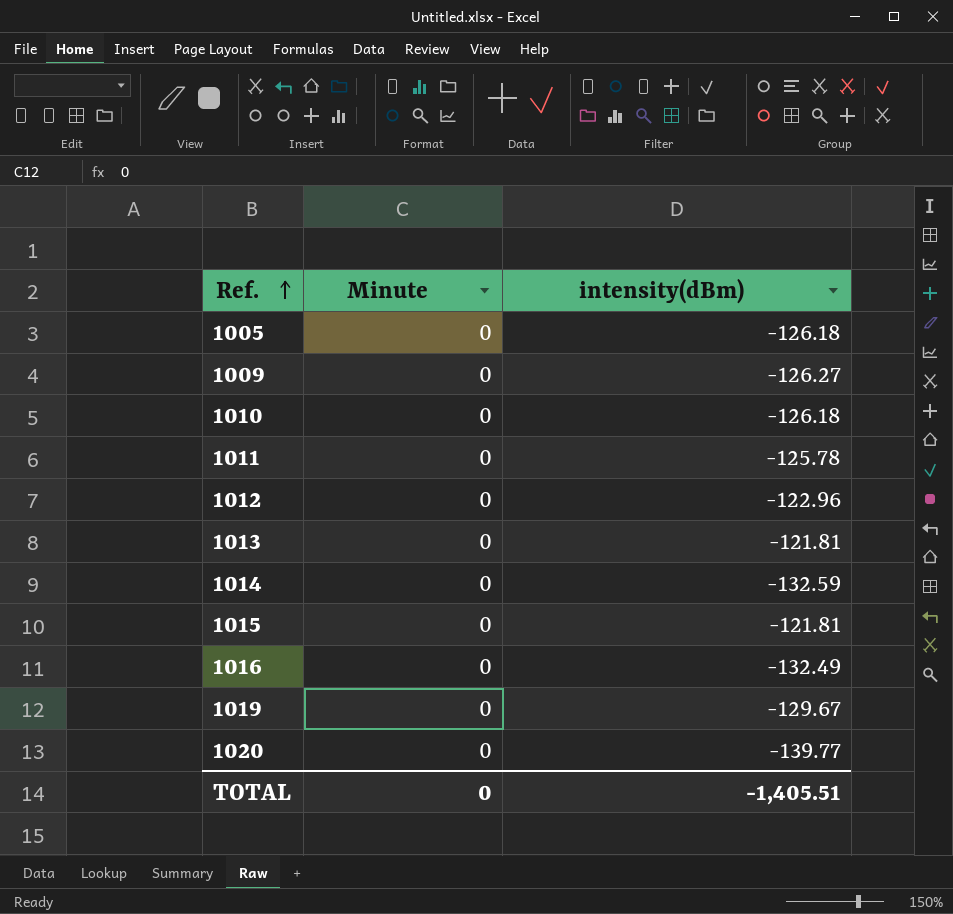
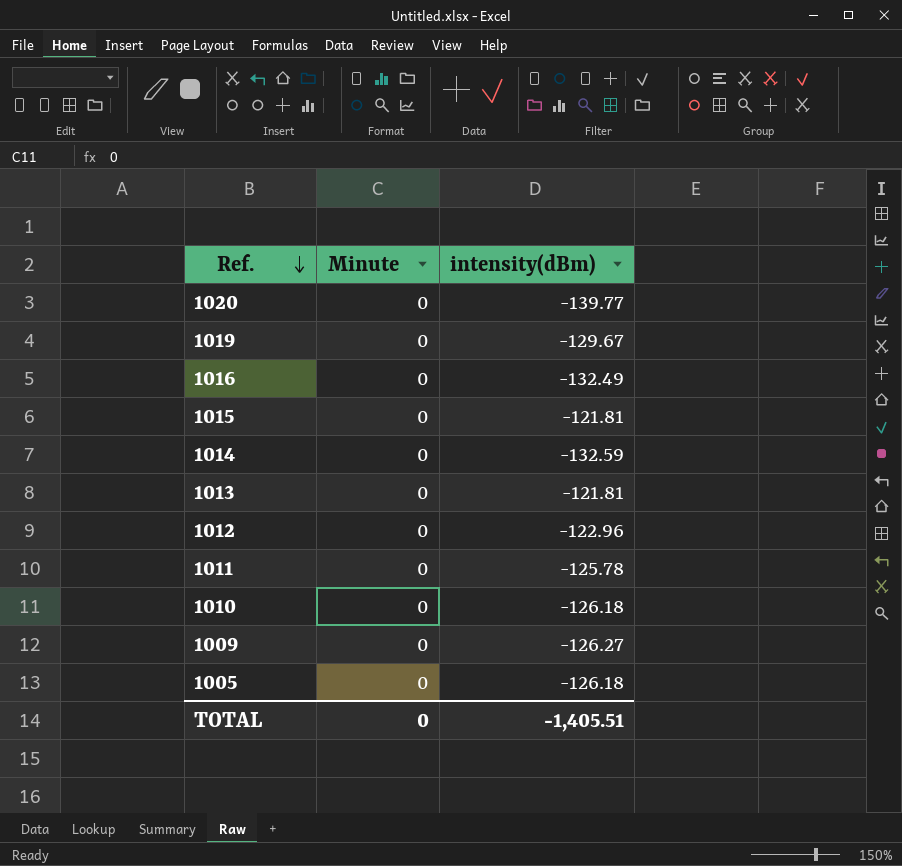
row order: Ref. ascending -> Ref. descending

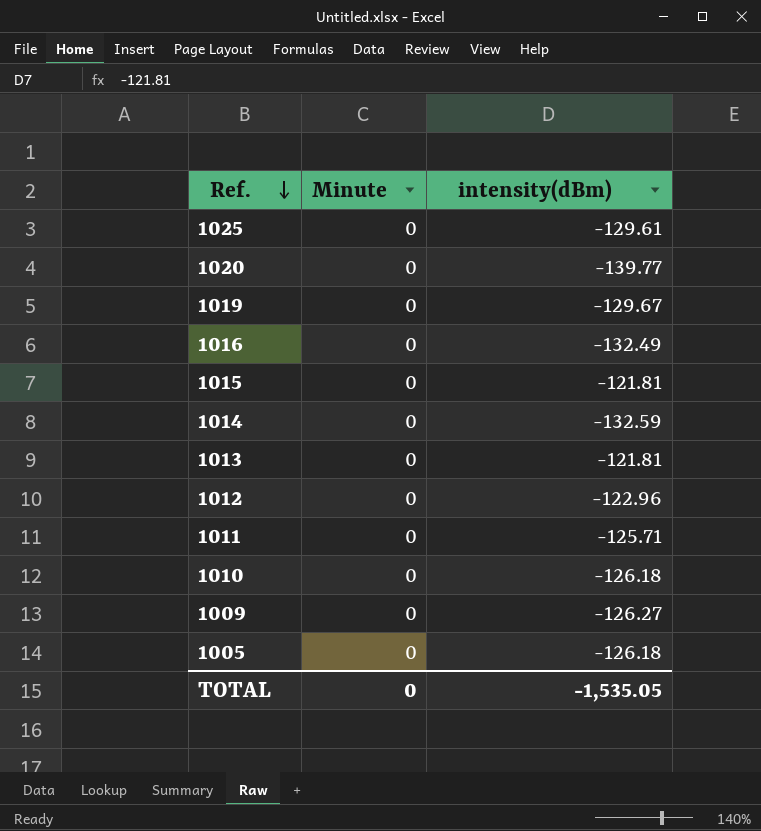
row 1025: none -> 0 | -129.61
1011 | intensity(dBm): -125.78 -> -125.71
TOTAL | intensity(dBm): -1,405.51 -> -1,535.05

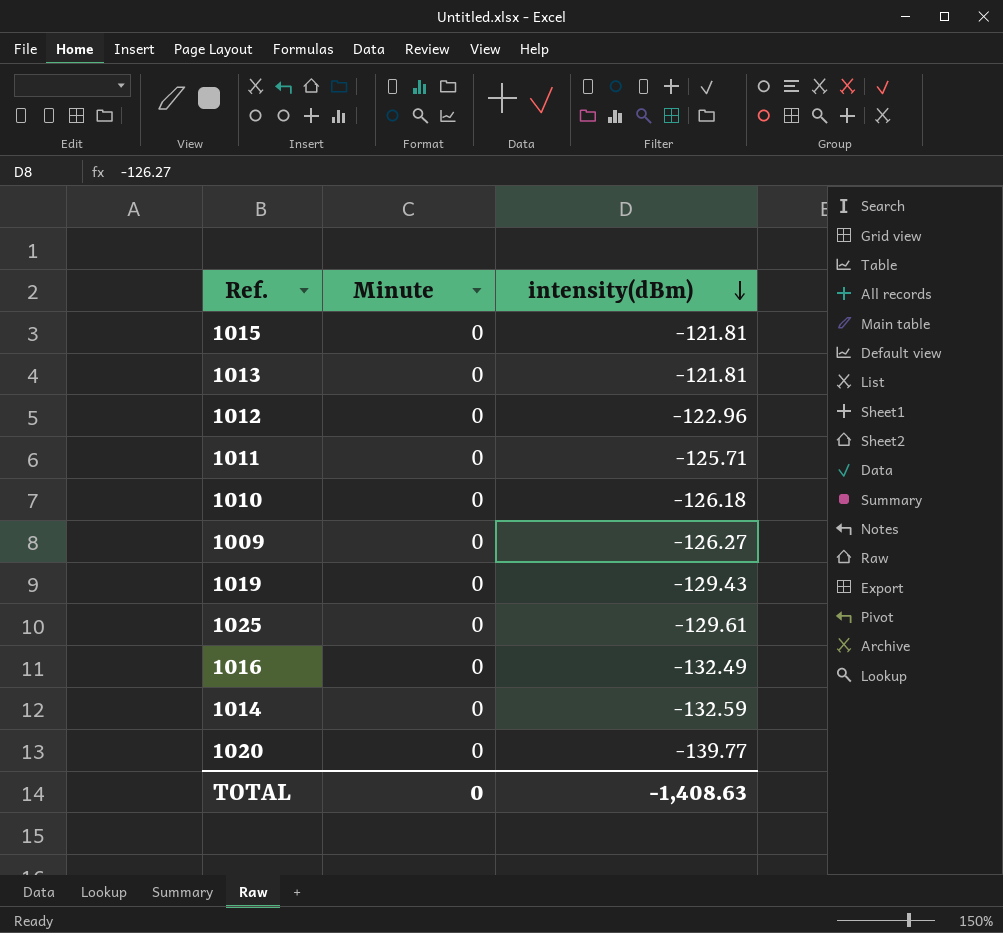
row order: Ref. descending -> intensity(dBm) descending
row 1005: 0 | -126.18 -> none
1019 | intensity(dBm): -129.67 -> -129.43
TOTAL | intensity(dBm): -1,535.05 -> -1,408.63

